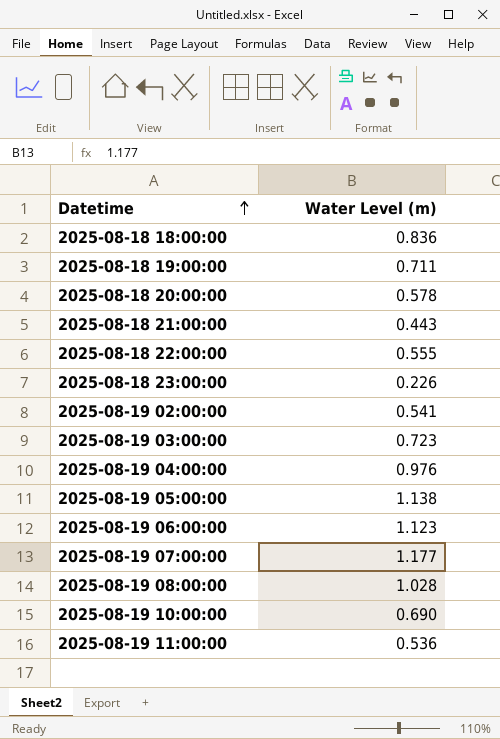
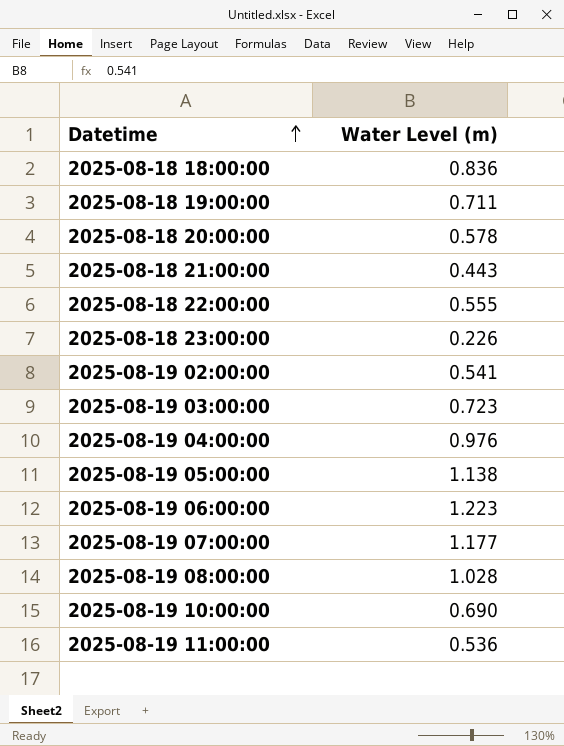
2025-08-19 06:00:00 | Water Level (m): 1.123 -> 1.223

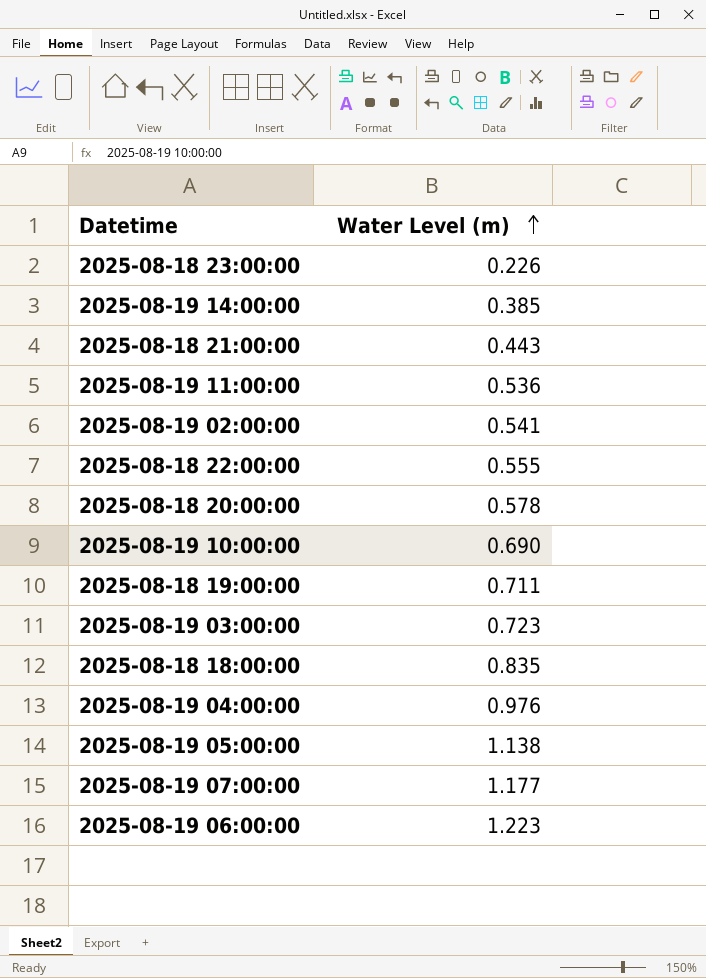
row order: Datetime ascending -> Water Level (m) ascending
row 2025-08-19 08:00:00: 1.028 -> none
row 2025-08-19 14:00:00: none -> 0.385
2025-08-18 18:00:00 | Water Level (m): 0.836 -> 0.835

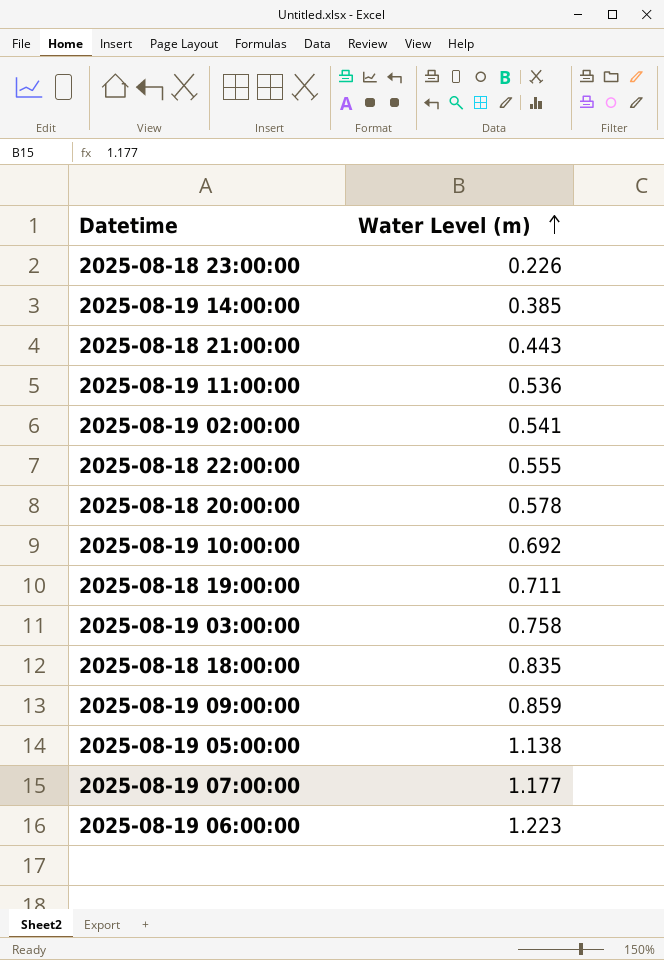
row 2025-08-19 04:00:00: 0.976 -> none
2025-08-19 10:00:00 | Water Level (m): 0.690 -> 0.692
2025-08-19 03:00:00 | Water Level (m): 0.723 -> 0.758
row 2025-08-19 09:00:00: none -> 0.859

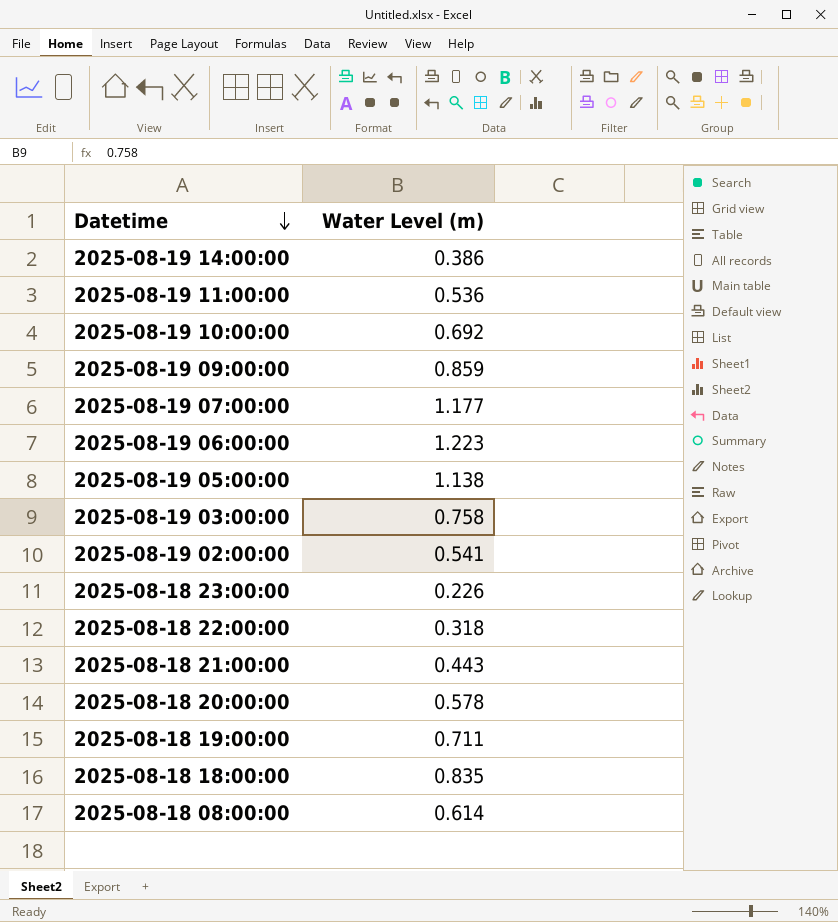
row order: Water Level (m) ascending -> Datetime descending
2025-08-19 14:00:00 | Water Level (m): 0.385 -> 0.386
2025-08-18 22:00:00 | Water Level (m): 0.555 -> 0.318
row 2025-08-18 08:00:00: none -> 0.614

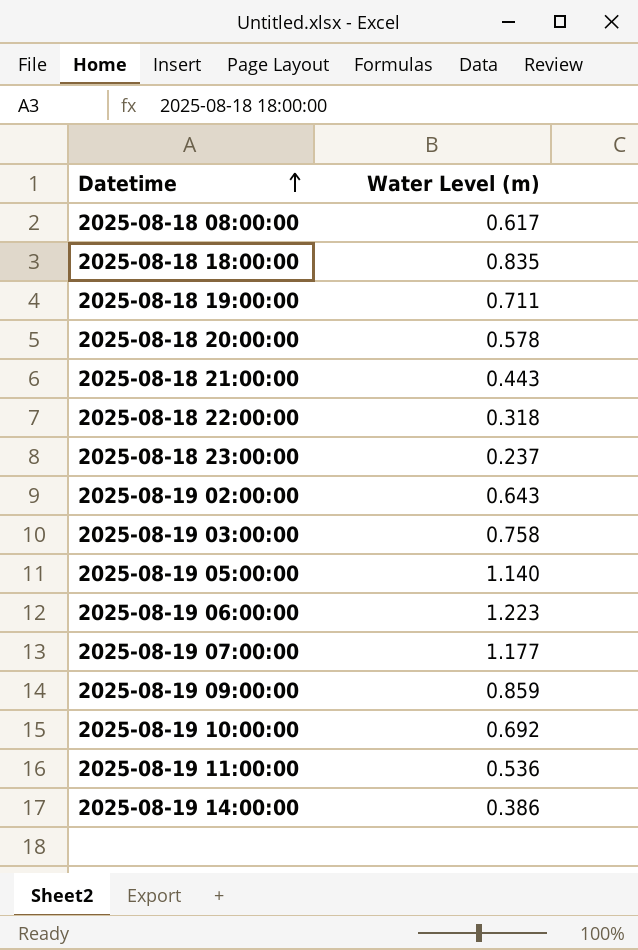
row order: Datetime descending -> Datetime ascending
2025-08-18 08:00:00 | Water Level (m): 0.614 -> 0.617
2025-08-18 23:00:00 | Water Level (m): 0.226 -> 0.237
2025-08-19 02:00:00 | Water Level (m): 0.541 -> 0.643
2025-08-19 05:00:00 | Water Level (m): 1.138 -> 1.140

